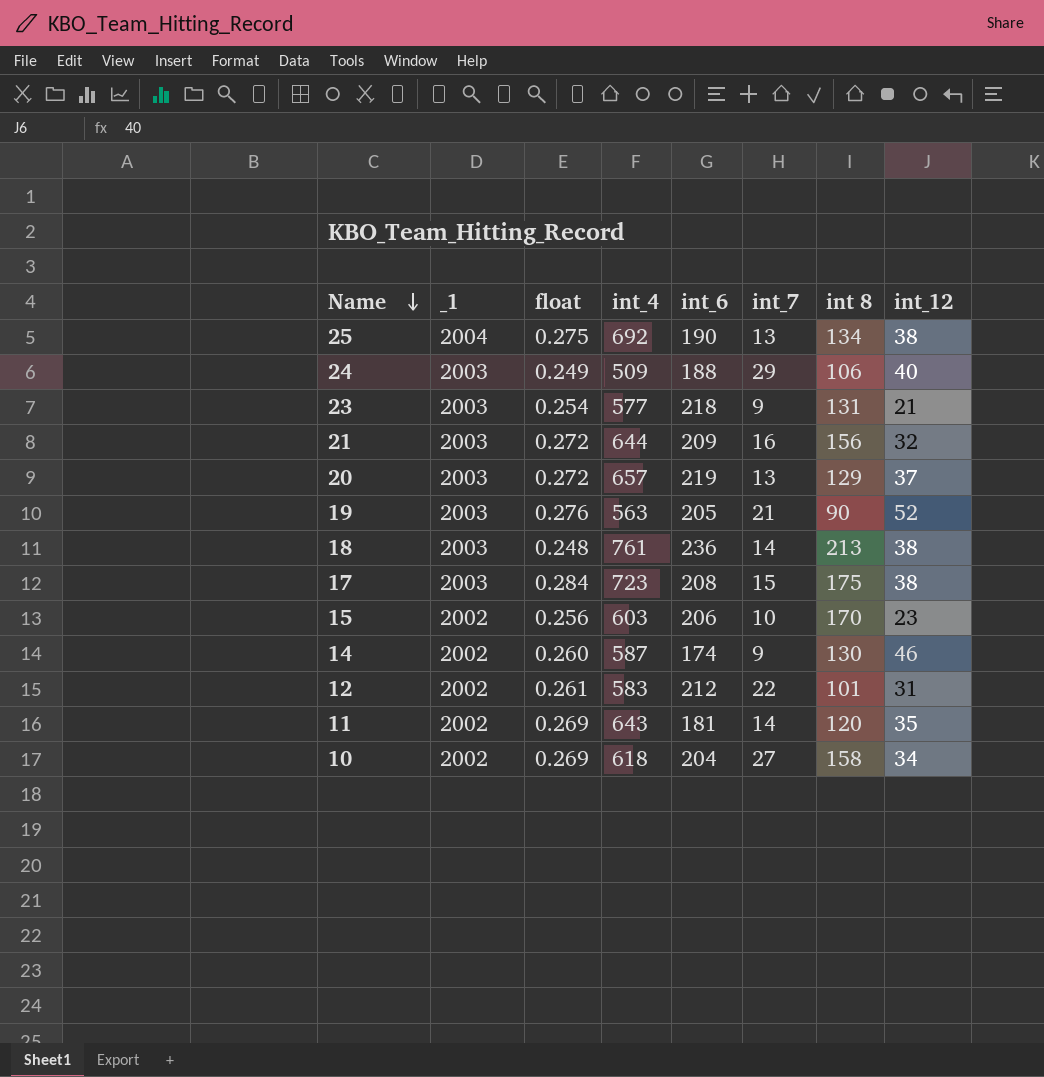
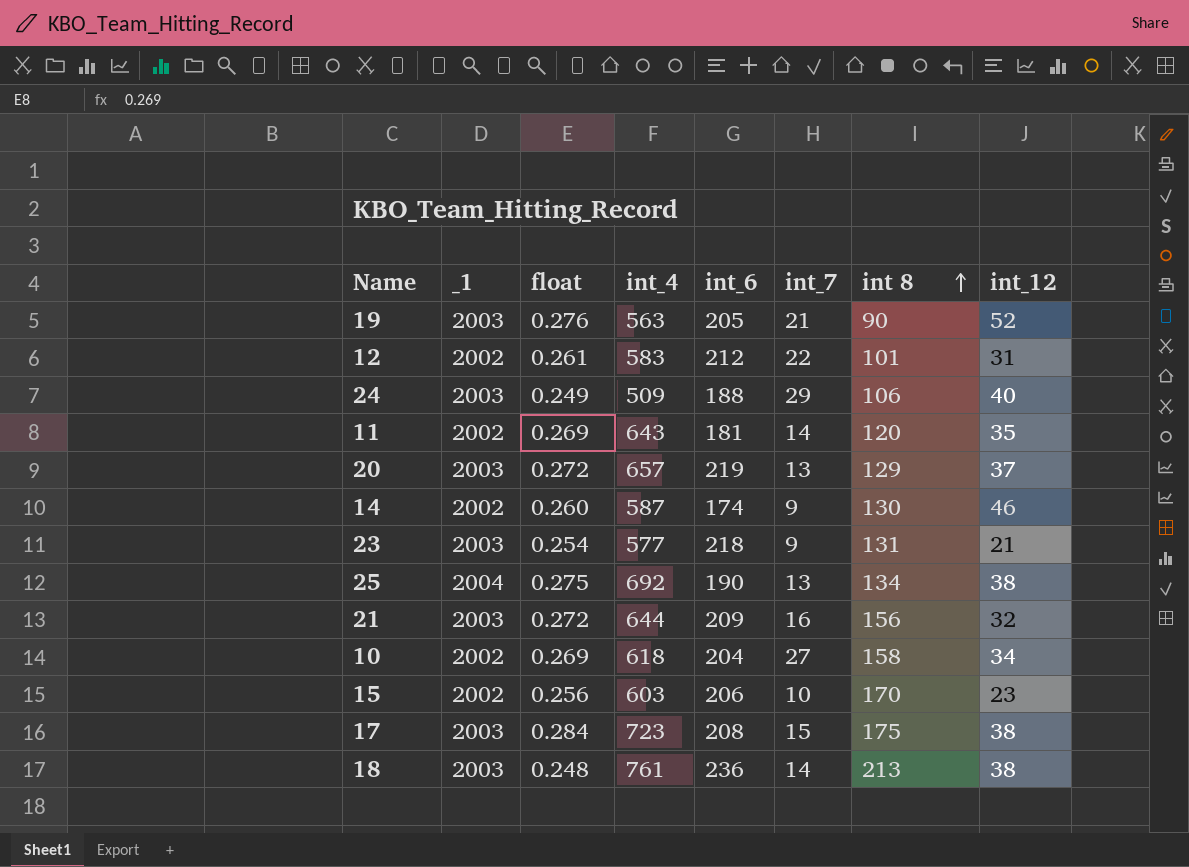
row order: Name descending -> int 8 ascending

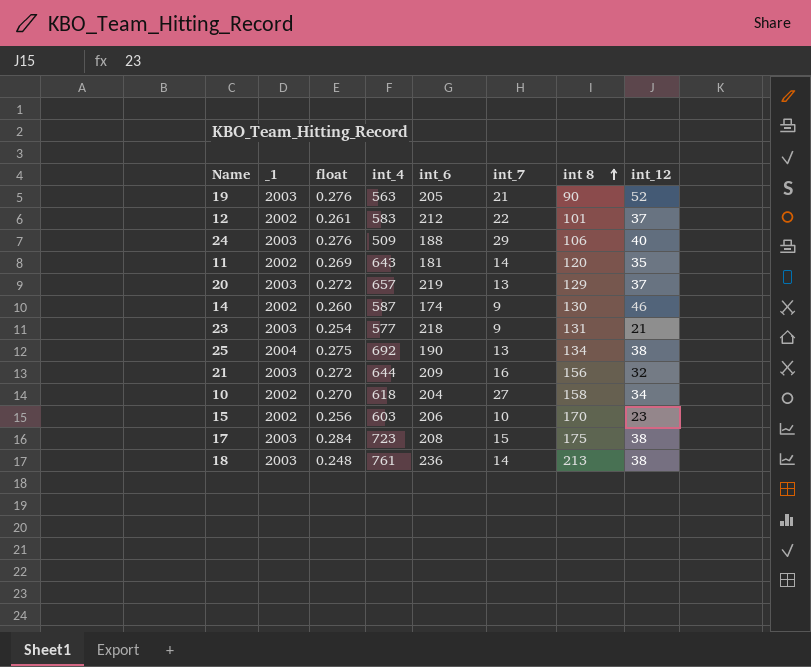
12 | int_12: 31 -> 37
24 | float: 0.249 -> 0.276
10 | float: 0.269 -> 0.270

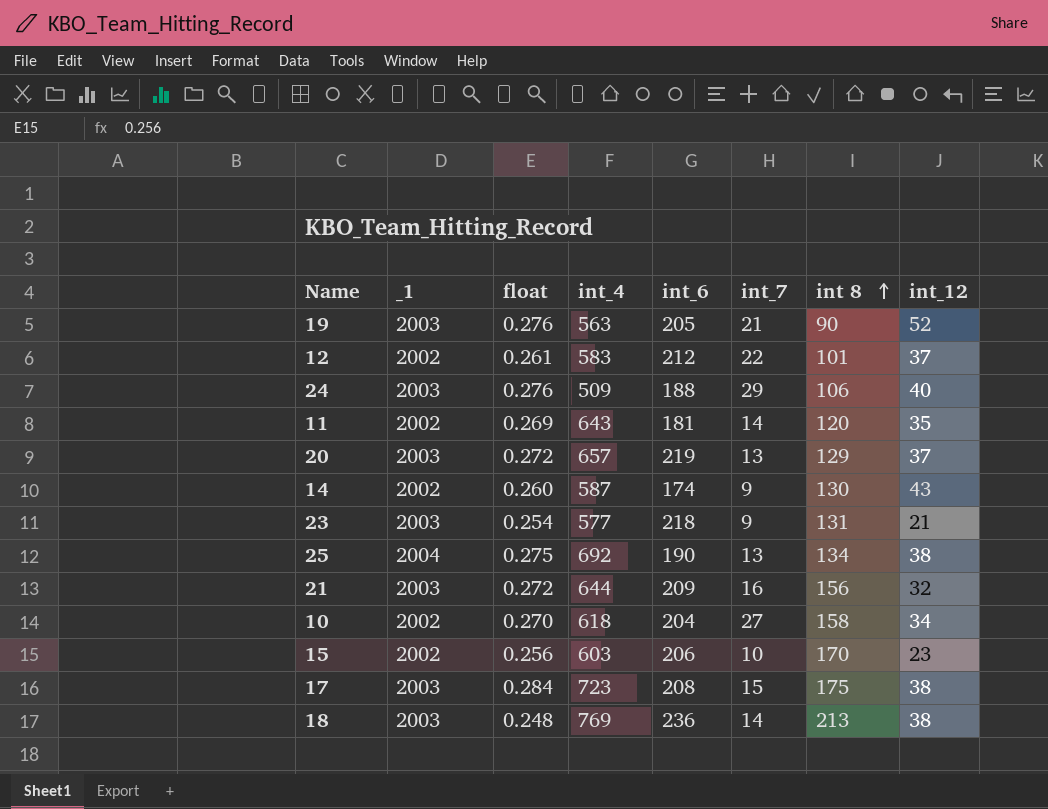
14 | int_12: 46 -> 43
18 | int_4: 761 -> 769

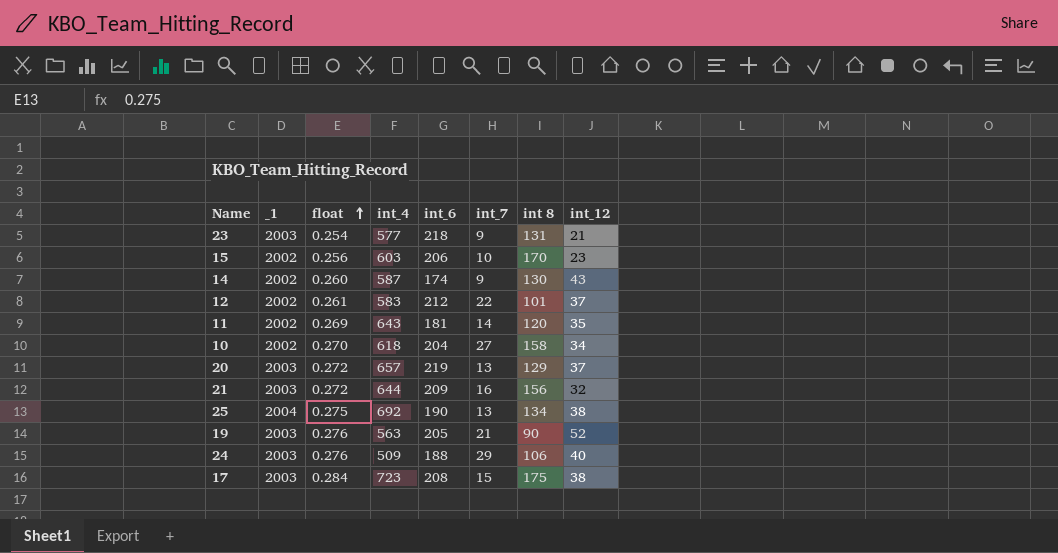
row order: int 8 ascending -> float ascending
row 18: 2003 | 0.248 | 769 | 236 | 14 | 213 | 38 -> none

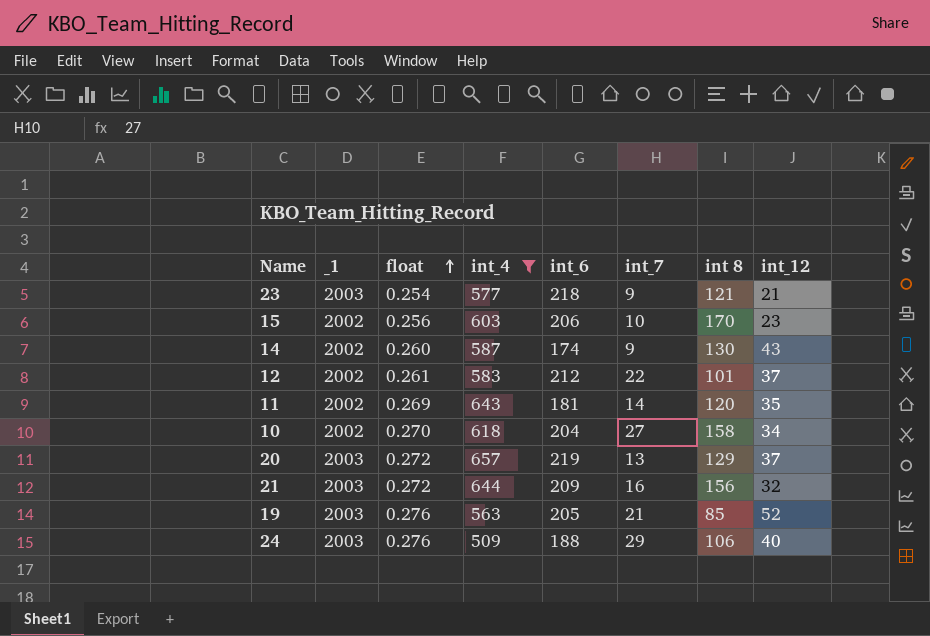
filter: none -> int_4 <= 657
23 | int 8: 131 -> 121
19 | int 8: 90 -> 85

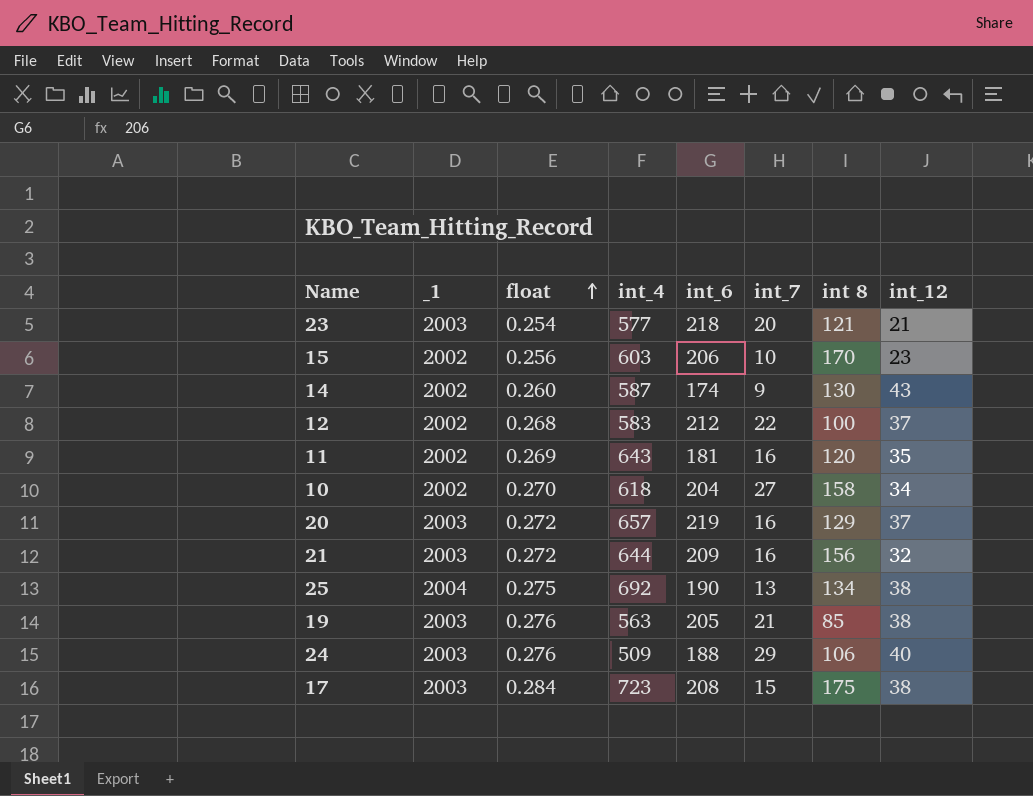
filter: int_4 <= 657 -> none
23 | int_7: 9 -> 20
12 | float: 0.261 -> 0.268
12 | int 8: 101 -> 100
11 | int_7: 14 -> 16
20 | int_7: 13 -> 16
19 | int_12: 52 -> 38

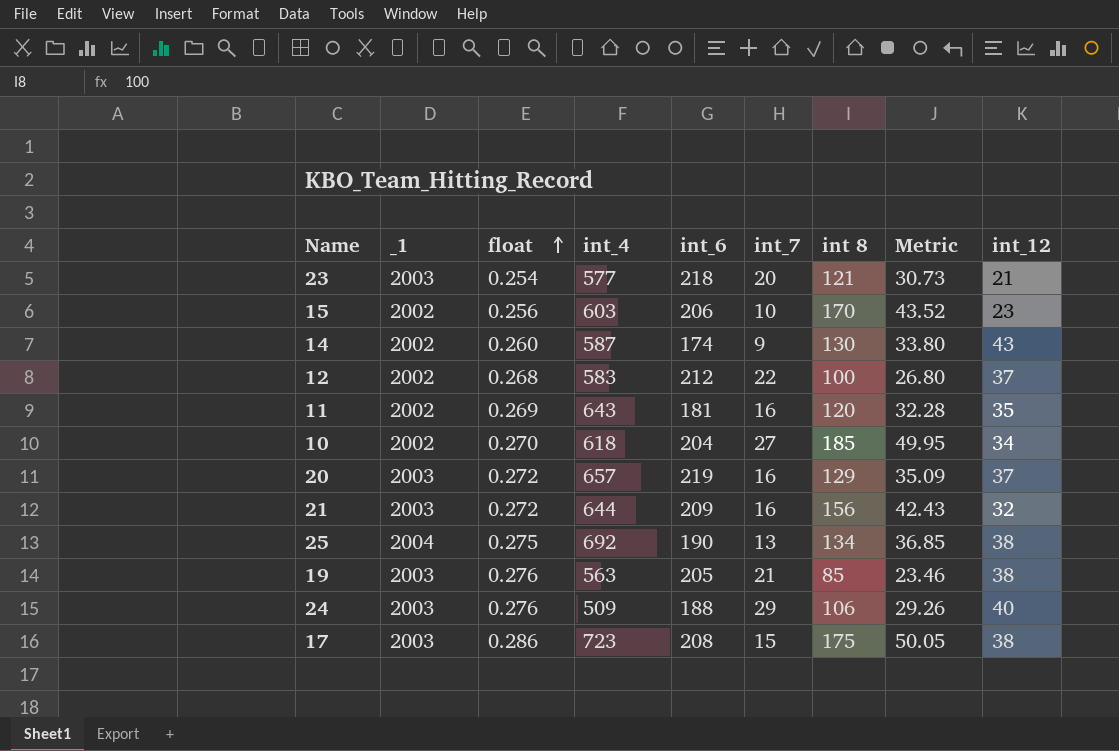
column Metric | formula: none -> [float] * [int 8]
10 | int 8: 158 -> 185
17 | float: 0.284 -> 0.286

